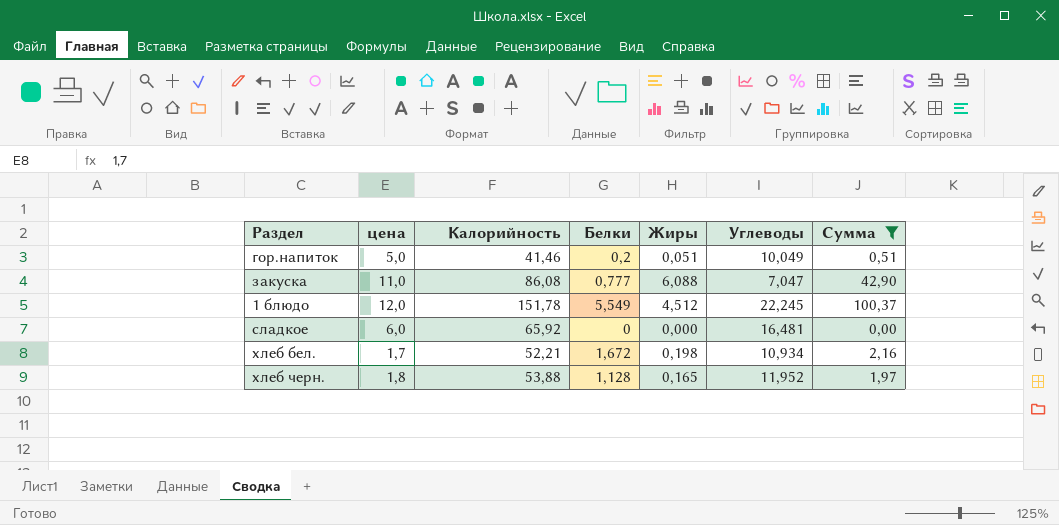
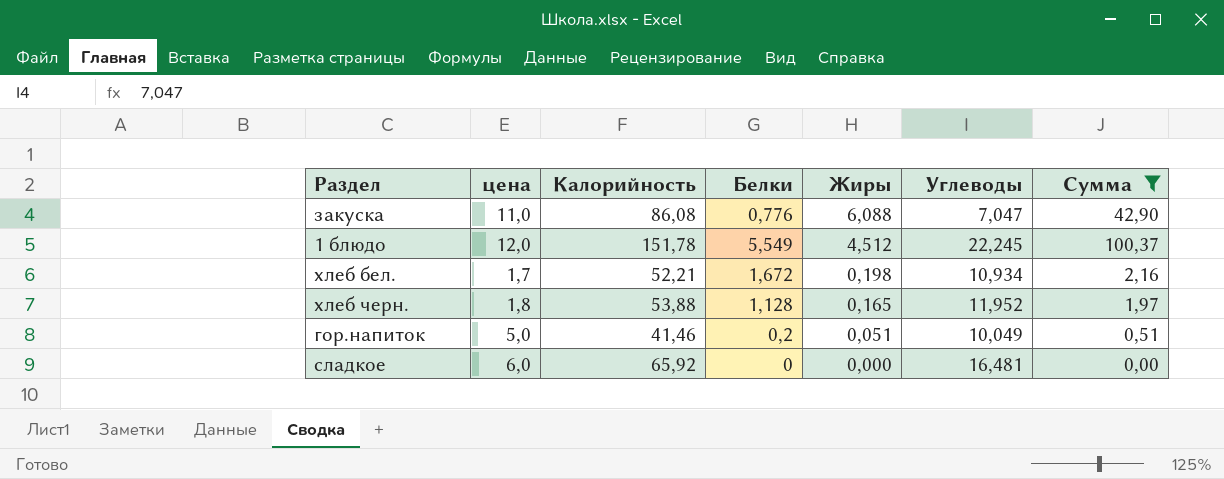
row order: none -> Жиры descending
закуска | Белки: 0,777 -> 0,776

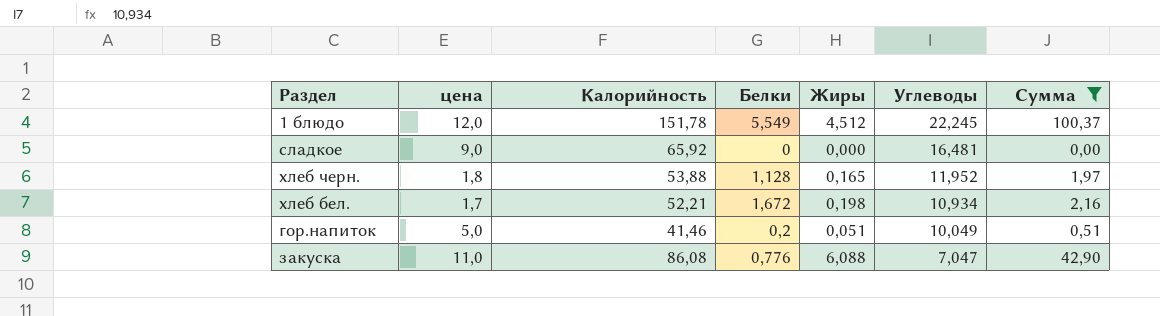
row order: Жиры descending -> Углеводы descending
сладкое | цена: 6,0 -> 9,0

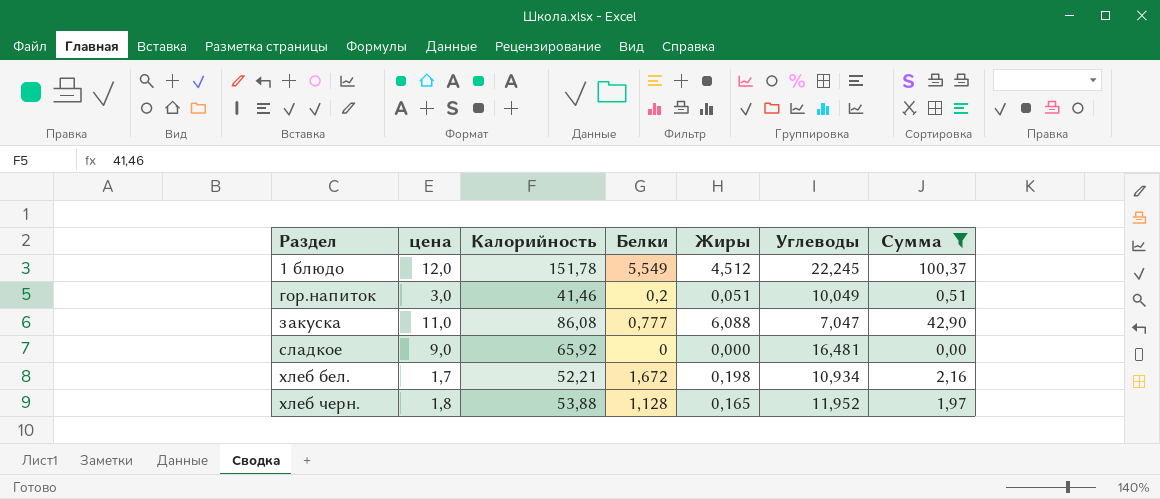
row order: Углеводы descending -> Раздел ascending
гор.напиток | цена: 5,0 -> 3,0
закуска | Белки: 0,776 -> 0,777

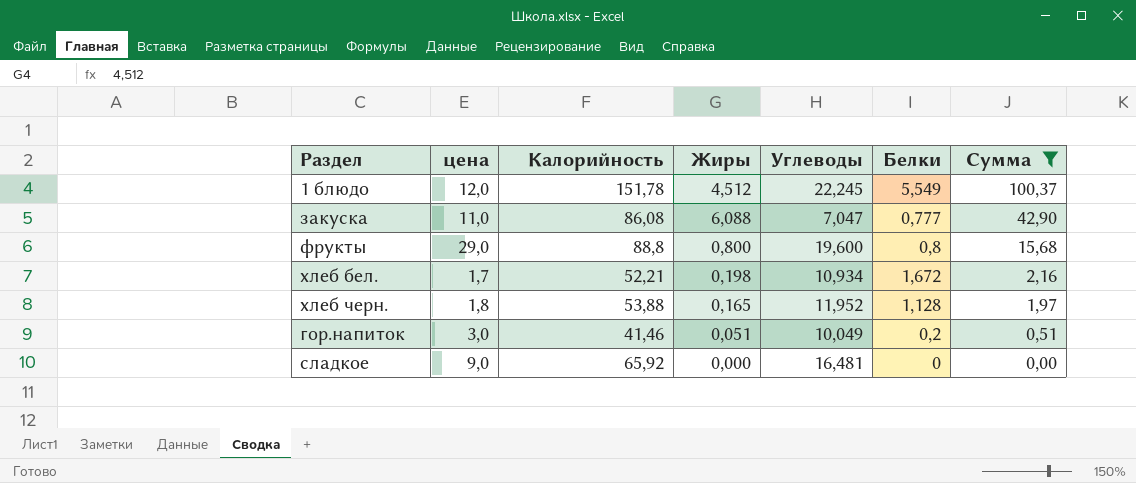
row order: Раздел ascending -> Сумма descending
column Белки | position: 4 -> 6
row фрукты: none -> 29,0 | 88,8 | 0,800 | 19,600 | 0,8 | 15,68

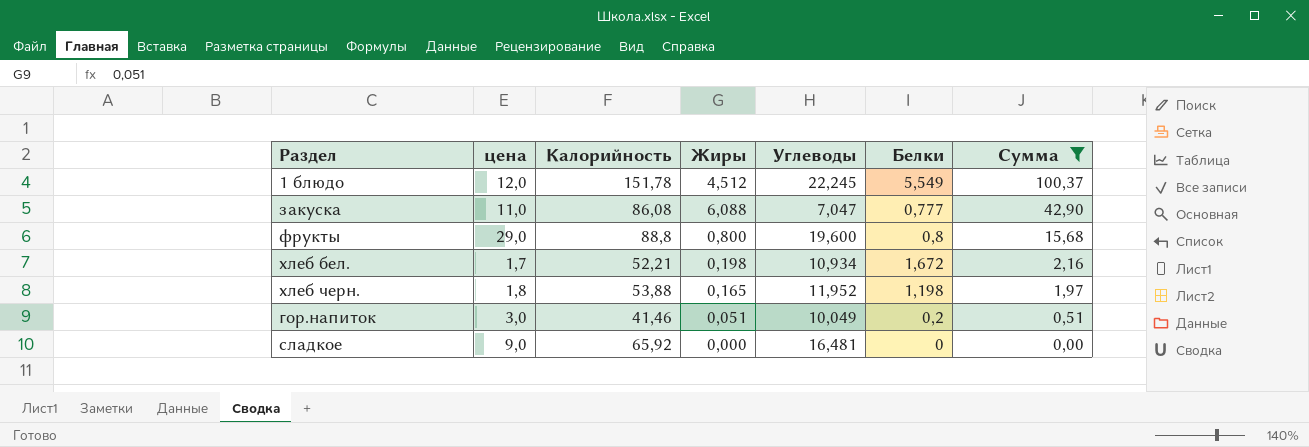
хлеб черн. | Белки: 1,128 -> 1,198

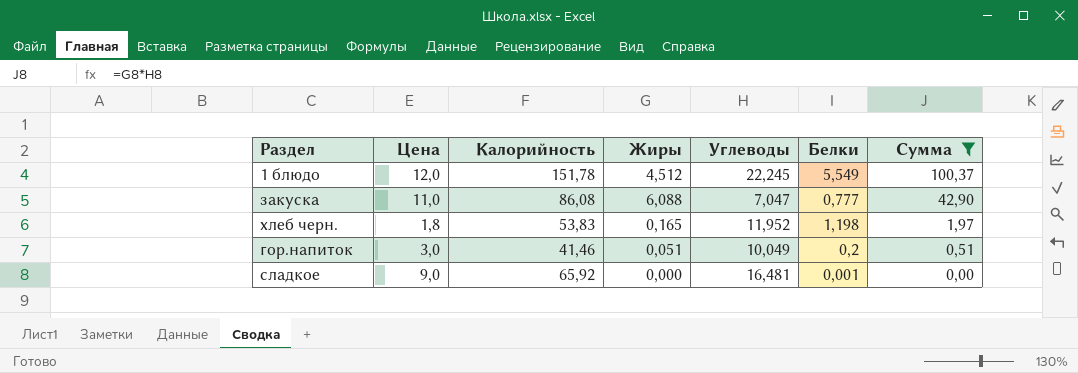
column name: цена -> Цена
row фрукты: 29,0 | 88,8 | 0,800 | 19,600 | 0,8 | 15,68 -> none
row хлеб бел.: 1,7 | 52,21 | 0,198 | 10,934 | 1,672 | 2,16 -> none
хлеб черн. | Калорийность: 53,88 -> 53,83
сладкое | Белки: 0 -> 0,001

